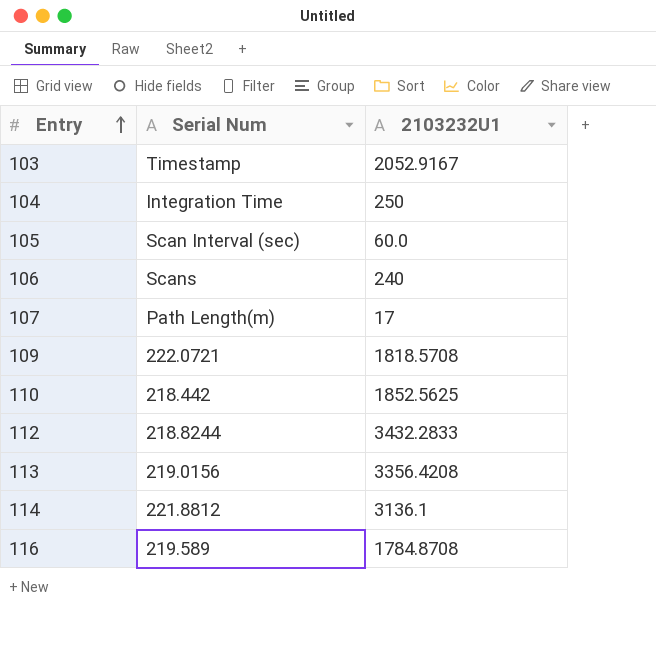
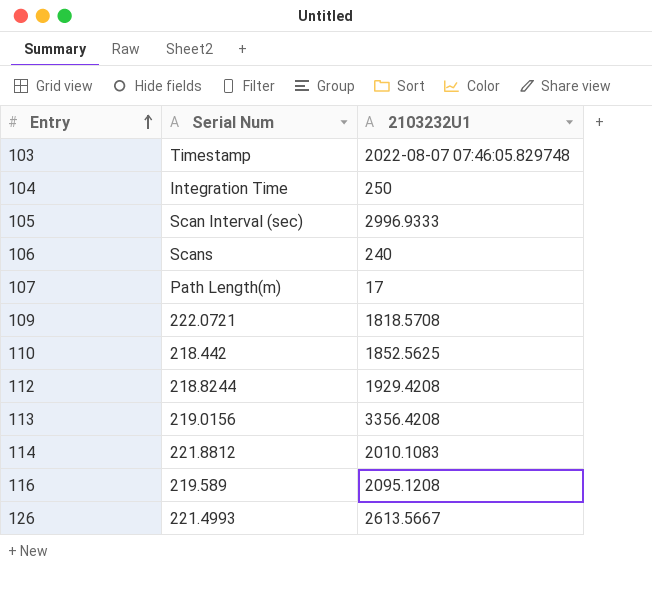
103 | 2103232U1: 2052.9167 -> 2022-08-07 07:46:05.829748
105 | 2103232U1: 60.0 -> 2996.9333
112 | 2103232U1: 3432.2833 -> 1929.4208
114 | 2103232U1: 3136.1 -> 2010.1083
116 | 2103232U1: 1784.8708 -> 2095.1208
row 126: none -> 221.4993 | 2613.5667

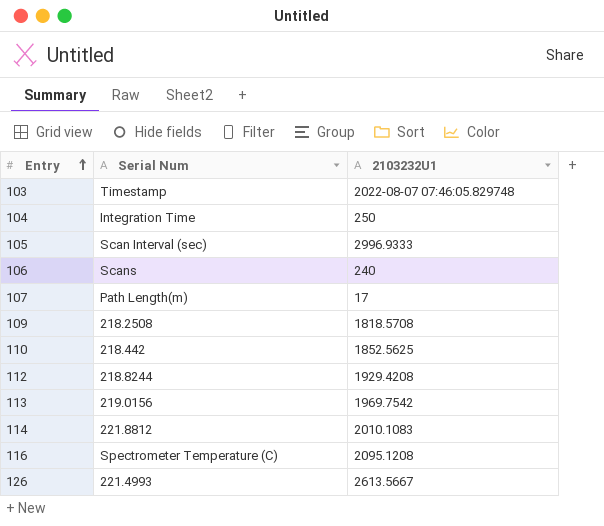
109 | Serial Num: 222.0721 -> 218.2508
113 | 2103232U1: 3356.4208 -> 1969.7542
116 | Serial Num: 219.589 -> Spectrometer Temperature (C)

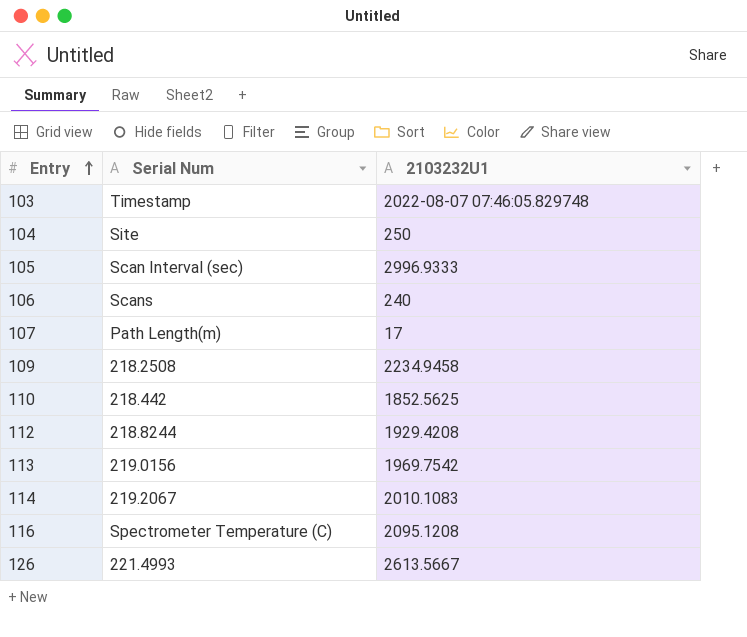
104 | Serial Num: Integration Time -> Site
109 | 2103232U1: 1818.5708 -> 2234.9458
114 | Serial Num: 221.8812 -> 219.2067

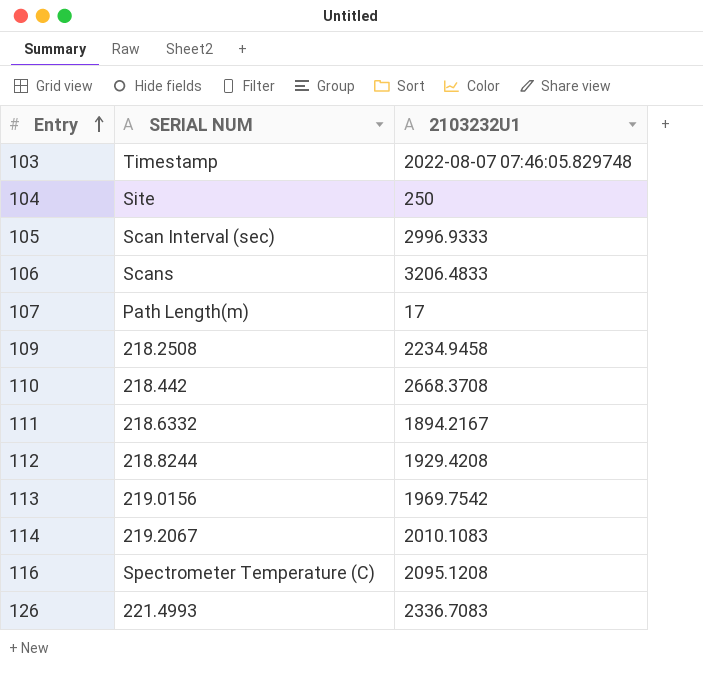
column name: Serial Num -> SERIAL NUM
106 | 2103232U1: 240 -> 3206.4833
110 | 2103232U1: 1852.5625 -> 2668.3708
row 111: none -> 218.6332 | 1894.2167
126 | 2103232U1: 2613.5667 -> 2336.7083

